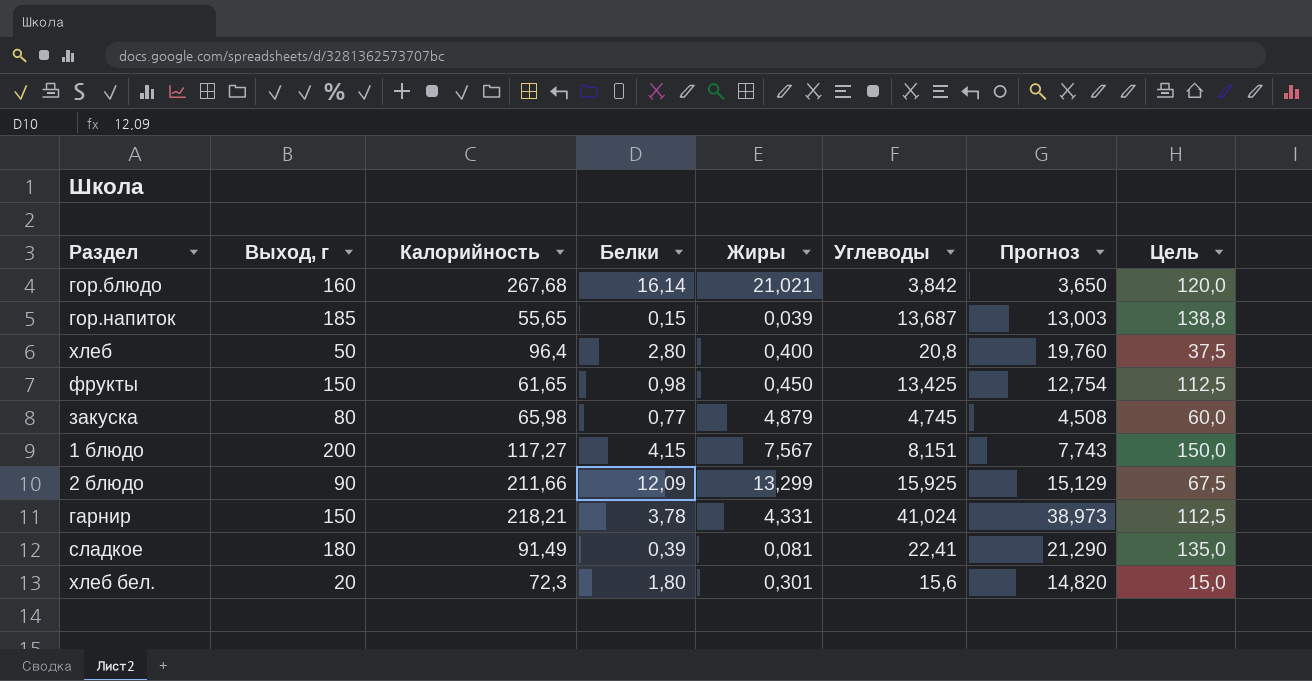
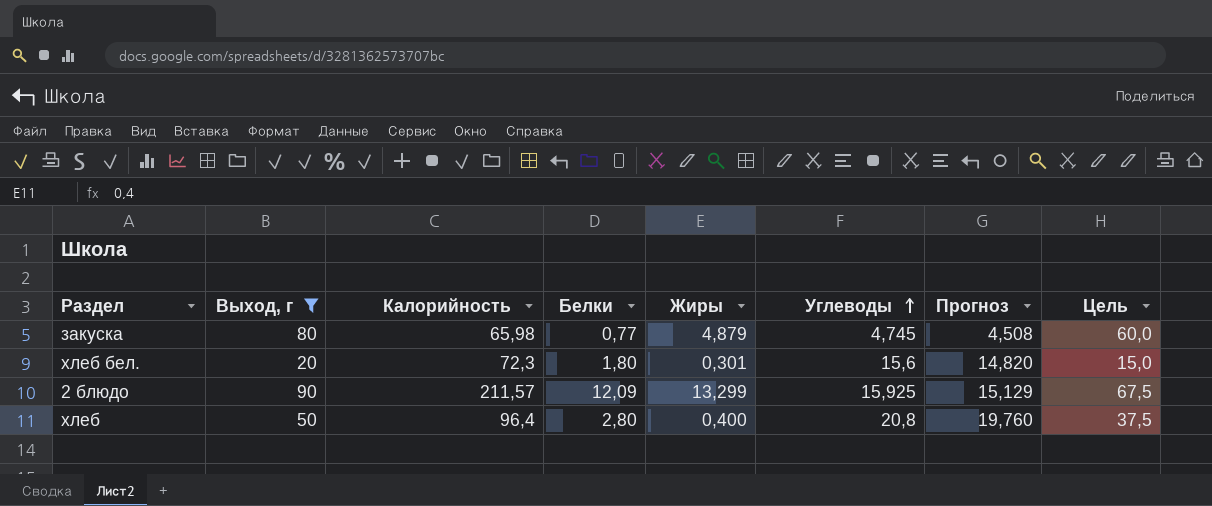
filter: none -> Выход, г <= 90
row order: none -> Углеводы ascending
2 блюдо | Калорийность: 211,66 -> 211,57

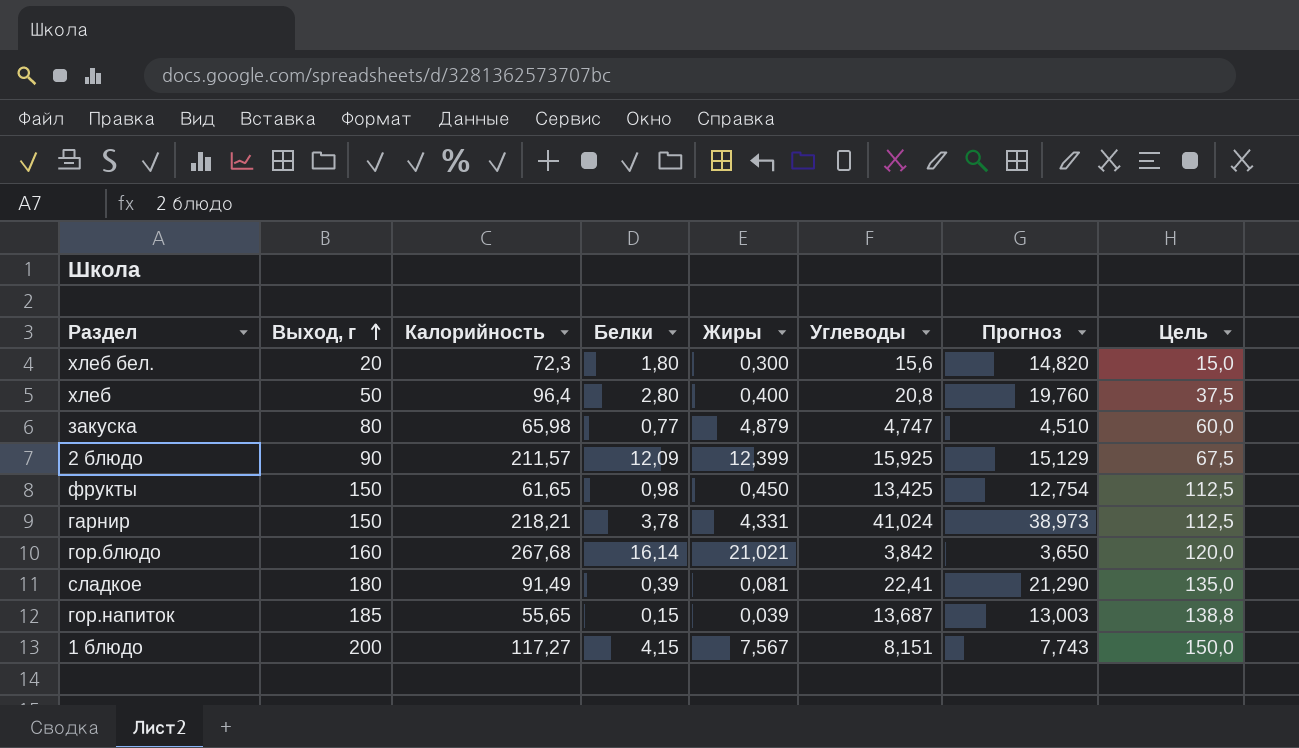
filter: Выход, г <= 90 -> none
row order: Углеводы ascending -> Выход, г ascending
хлеб бел. | Жиры: 0,301 -> 0,300
закуска | Углеводы: 4,745 -> 4,747
закуска | Прогноз: 4,508 -> 4,510
2 блюдо | Жиры: 13,299 -> 12,399

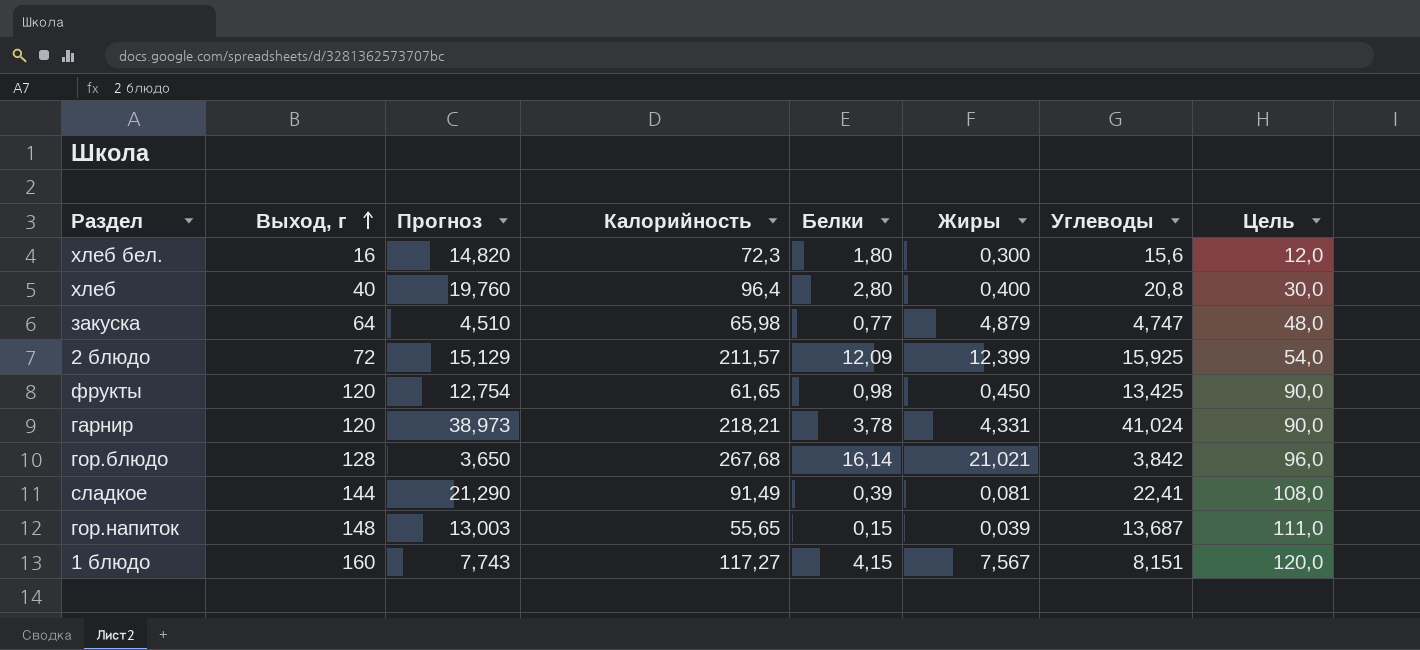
column Прогноз | position: 7 -> 3
хлеб бел. | Выход, г: 20 -> 16
хлеб бел. | Цель: 15,0 -> 12,0
хлеб | Выход, г: 50 -> 40
хлеб | Цель: 37,5 -> 30,0
закуска | Выход, г: 80 -> 64
закуска | Цель: 60,0 -> 48,0
2 блюдо | Выход, г: 90 -> 72
2 блюдо | Цель: 67,5 -> 54,0
фрукты | Выход, г: 150 -> 120
фрукты | Цель: 112,5 -> 90,0
гарнир | Выход, г: 150 -> 120
гарнир | Цель: 112,5 -> 90,0
гор.блюдо | Выход, г: 160 -> 128
гор.блюдо | Цель: 120,0 -> 96,0
сладкое | Выход, г: 180 -> 144
сладкое | Цель: 135,0 -> 108,0
гор.напиток | Выход, г: 185 -> 148
гор.напиток | Цель: 138,8 -> 111,0
1 блюдо | Выход, г: 200 -> 160
1 блюдо | Цель: 150,0 -> 120,0

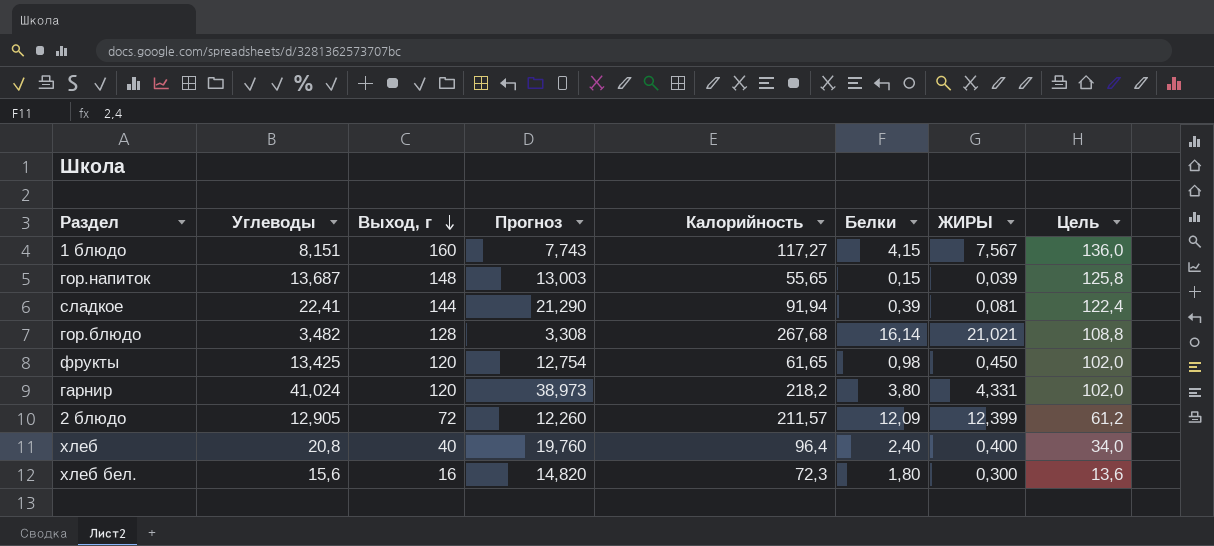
row order: Выход, г ascending -> Выход, г descending
column Углеводы | position: 7 -> 2
column name: Жиры -> ЖИРЫ
column Цель | formula: [Выход, г] * 0,75 -> [Выход, г] * 0,85
row закуска: 64 | 4,510 | 65,98 | 0,77 | 4,879 | 4,747 | 48,0 -> none
сладкое | Калорийность: 91,49 -> 91,94
гор.блюдо | Углеводы: 3,842 -> 3,482
гор.блюдо | Прогноз: 3,650 -> 3,308
гарнир | Калорийность: 218,21 -> 218,2
гарнир | Белки: 3,78 -> 3,80
2 блюдо | Углеводы: 15,925 -> 12,905
2 блюдо | Прогноз: 15,129 -> 12,260
хлеб | Белки: 2,80 -> 2,40

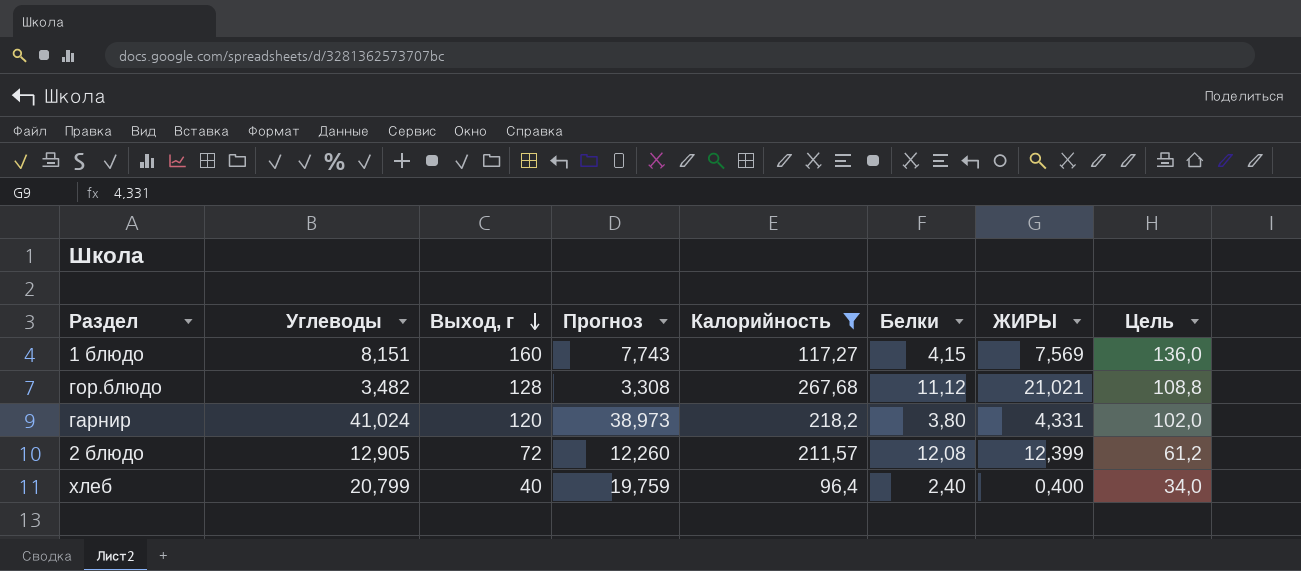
filter: none -> Калорийность >= 96,4
1 блюдо | ЖИРЫ: 7,567 -> 7,569
гор.блюдо | Белки: 16,14 -> 11,12
2 блюдо | Белки: 12,09 -> 12,08
хлеб | Углеводы: 20,8 -> 20,799
хлеб | Прогноз: 19,760 -> 19,759

